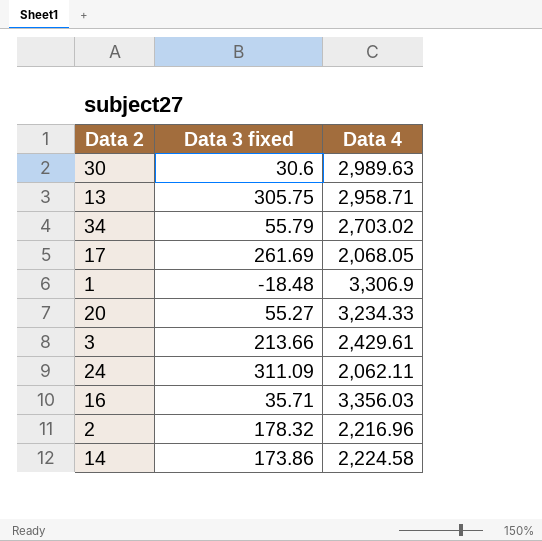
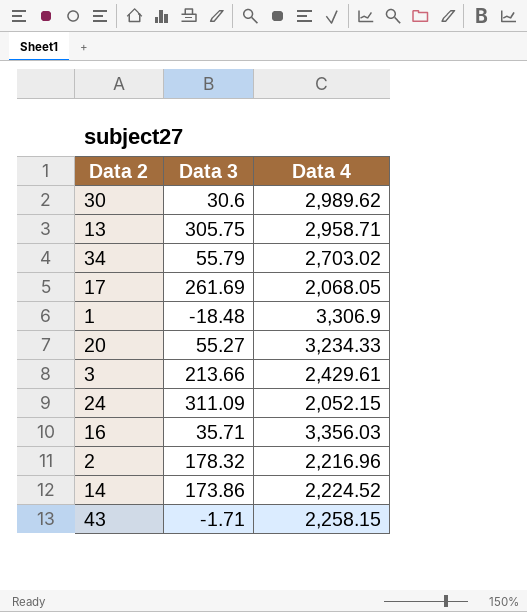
column name: Data 3 fixed -> Data 3
30 | Data 4: 2,989.63 -> 2,989.62
24 | Data 4: 2,062.11 -> 2,052.15
14 | Data 4: 2,224.58 -> 2,224.52
row 43: none -> -1.71 | 2,258.15

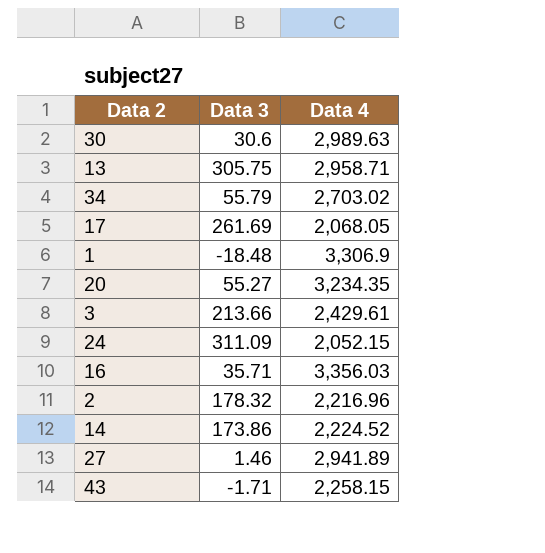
30 | Data 4: 2,989.62 -> 2,989.63
20 | Data 4: 3,234.33 -> 3,234.35
row 27: none -> 1.46 | 2,941.89

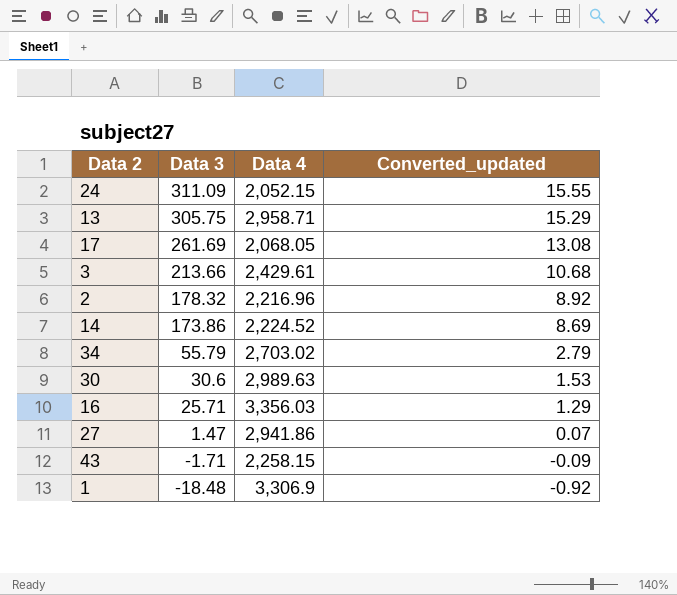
row order: none -> Data 3 descending
column Converted_updated | formula: none -> [Data 3] * 0.05
row 20: 55.27 | 3,234.35 -> none
16 | Data 3: 35.71 -> 25.71
27 | Data 3: 1.46 -> 1.47
27 | Data 4: 2,941.89 -> 2,941.86

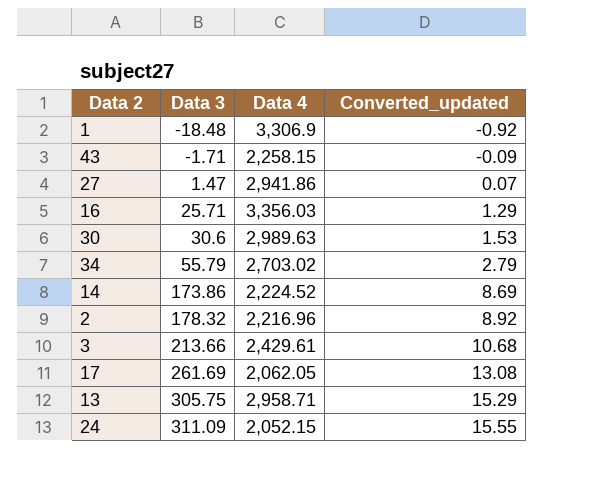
row order: Data 3 descending -> Data 3 ascending
17 | Data 4: 2,068.05 -> 2,062.05

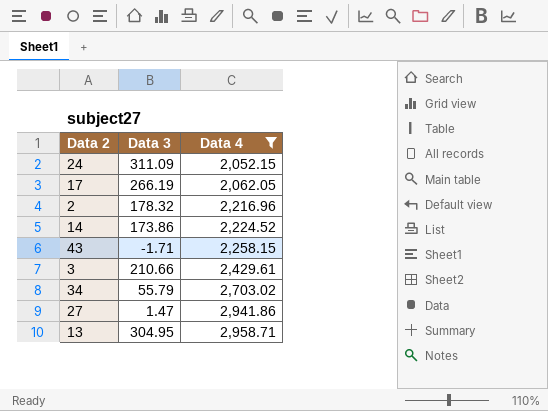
filter: none -> Data 4 <= 2,958.71
row order: Data 3 ascending -> Data 4 ascending
column Converted_updated | formula: [Data 3] * 0.05 -> none
17 | Data 3: 261.69 -> 266.19
3 | Data 3: 213.66 -> 210.66
13 | Data 3: 305.75 -> 304.95

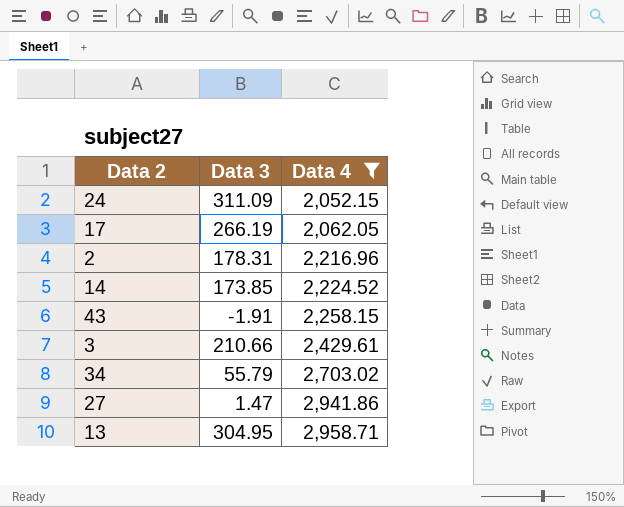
2 | Data 3: 178.32 -> 178.31
14 | Data 3: 173.86 -> 173.85
43 | Data 3: -1.71 -> -1.91

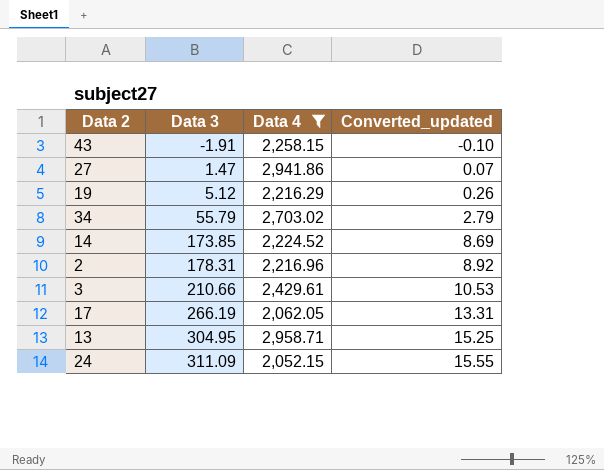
row order: Data 4 ascending -> Data 3 ascending
column Converted_updated | formula: none -> [Data 3] * 0.05
row 19: none -> 5.12 | 2,216.29 | 0.26

